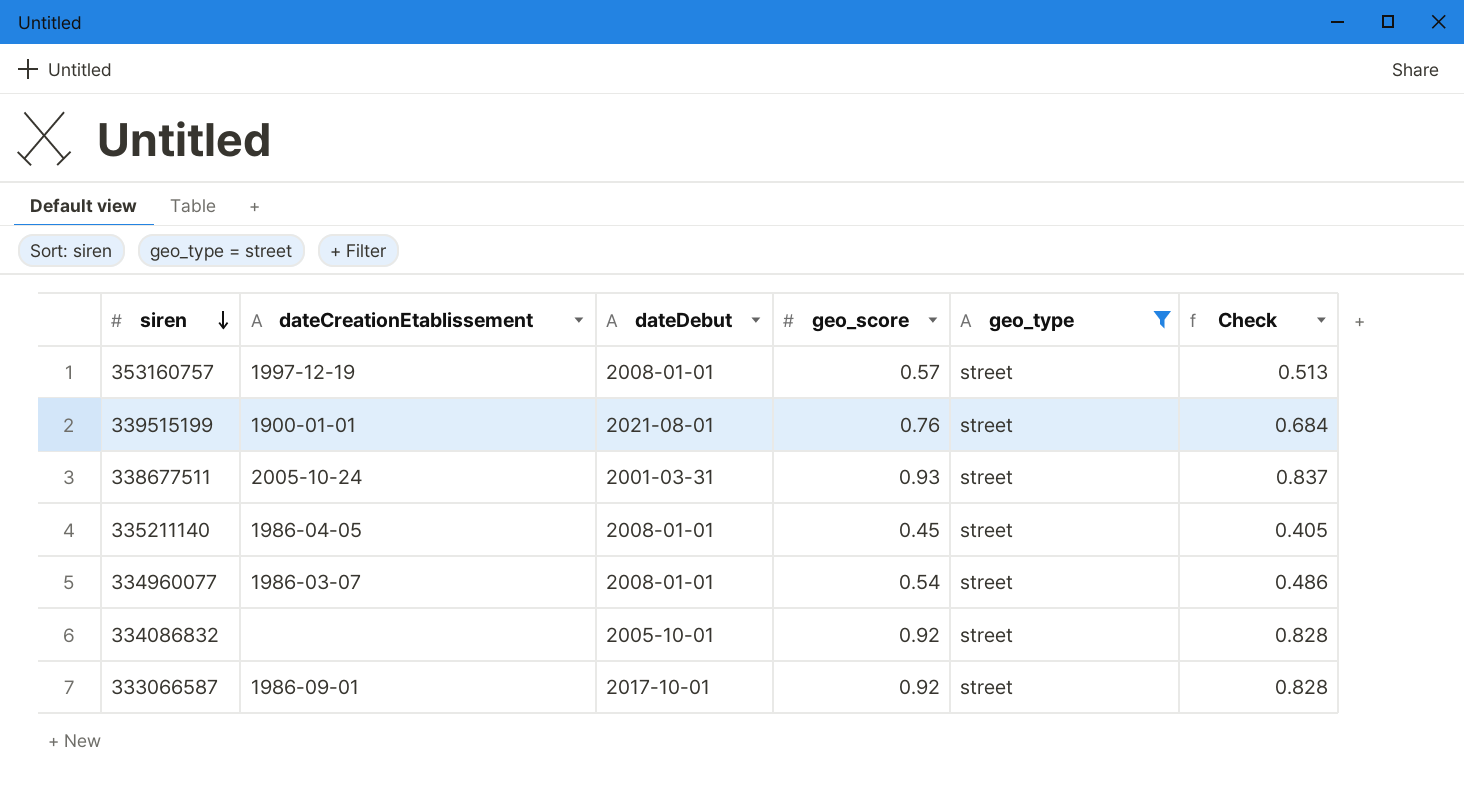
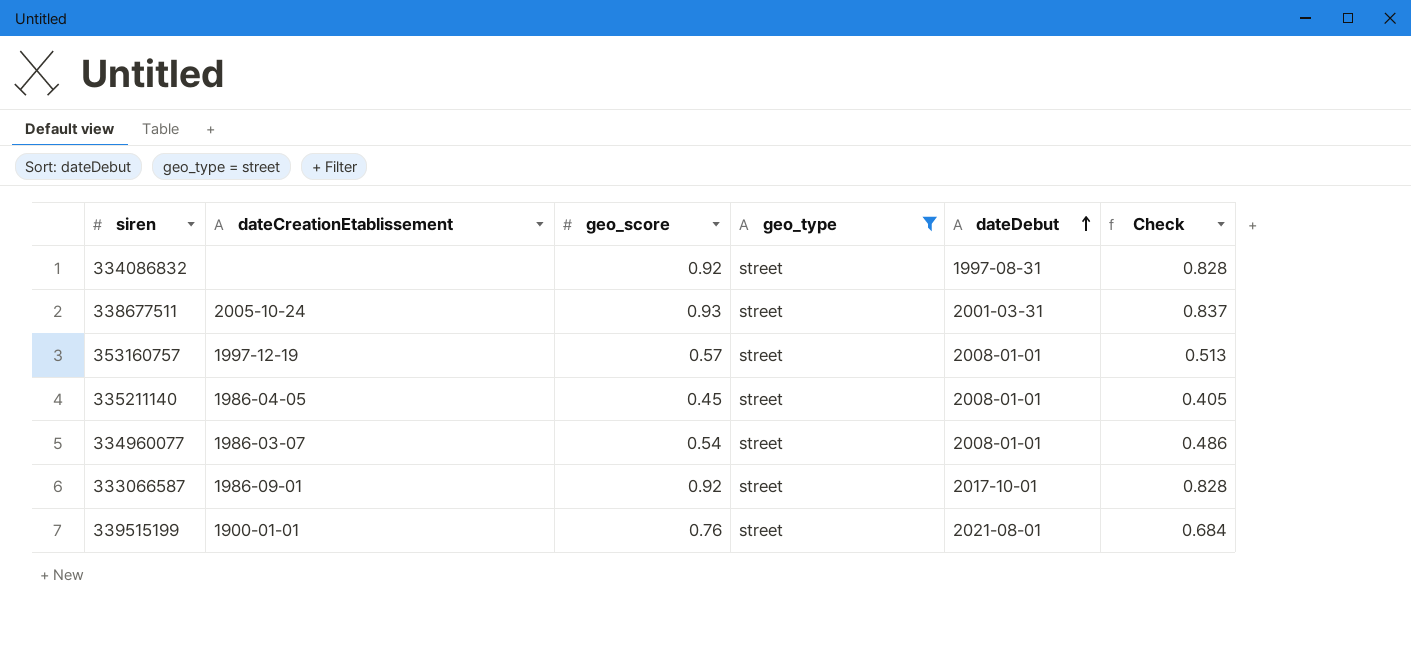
row order: siren descending -> dateDebut ascending
column dateDebut | position: 3 -> 5
334086832 | dateDebut: 2005-10-01 -> 1997-08-31

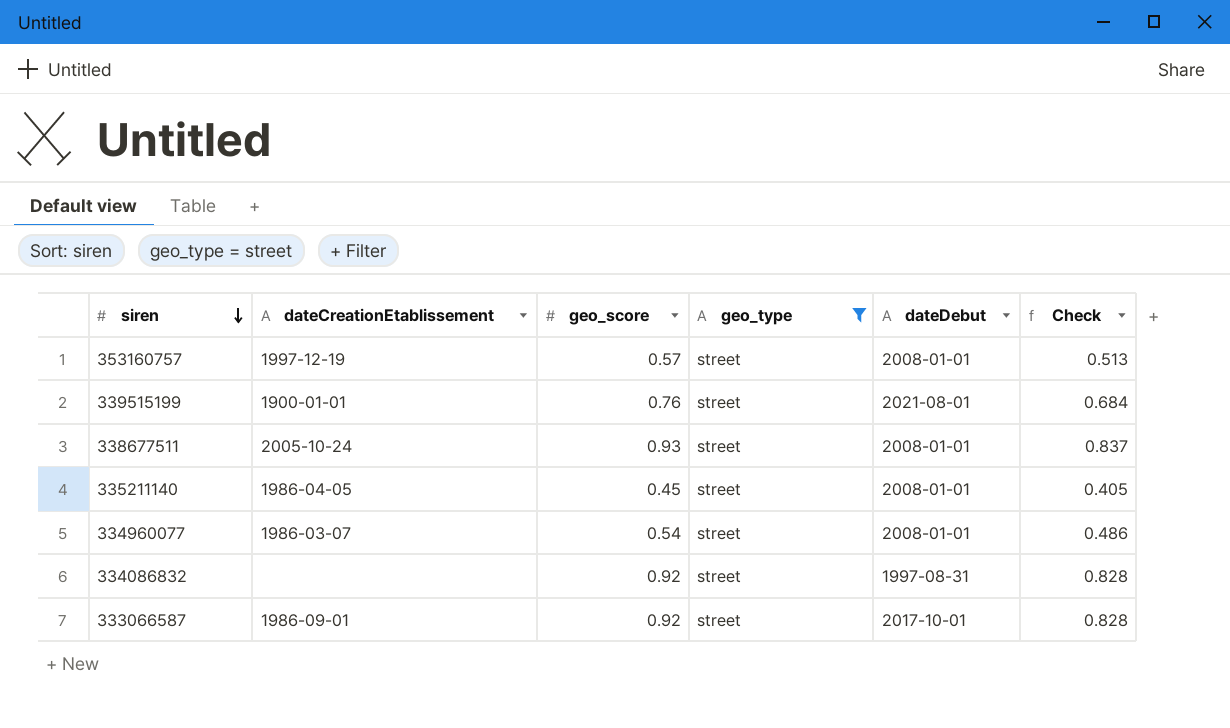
row order: dateDebut ascending -> siren descending
338677511 | dateDebut: 2001-03-31 -> 2008-01-01

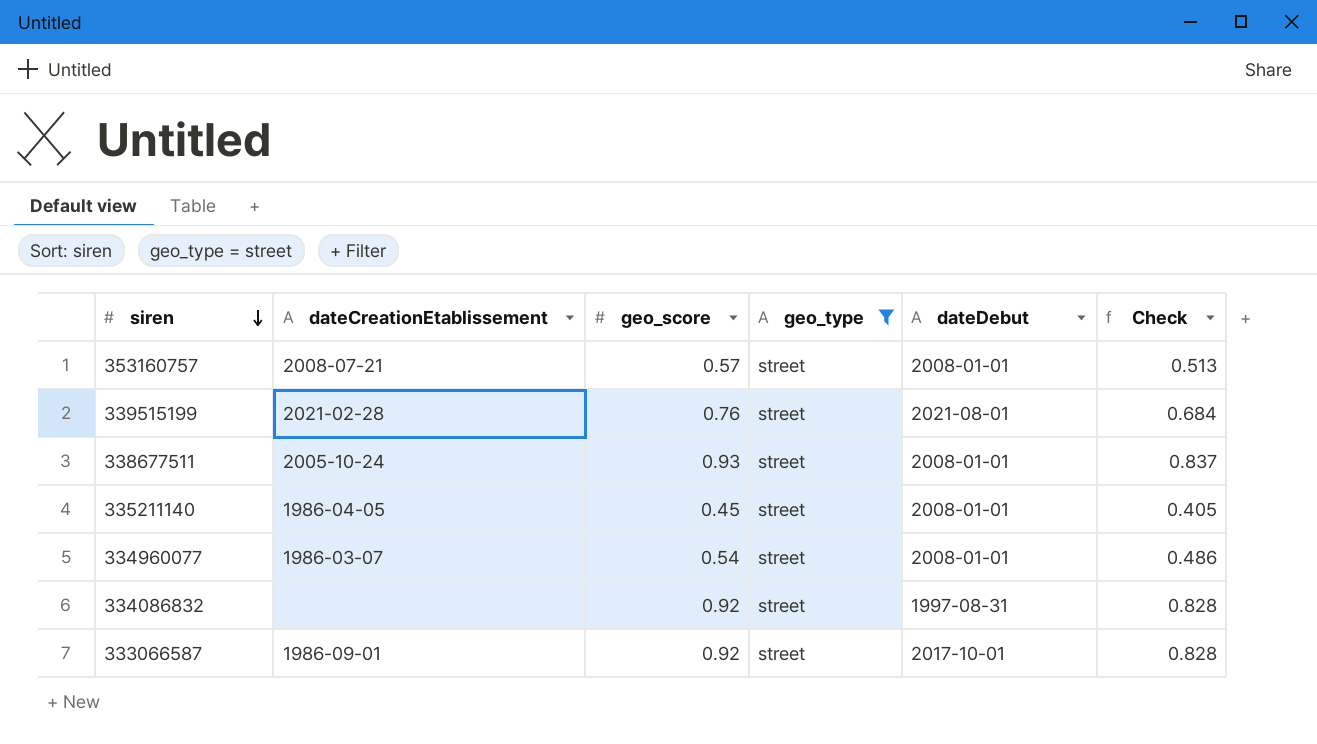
353160757 | dateCreationEtablissement: 1997-12-19 -> 2008-07-21
339515199 | dateCreationEtablissement: 1900-01-01 -> 2021-02-28

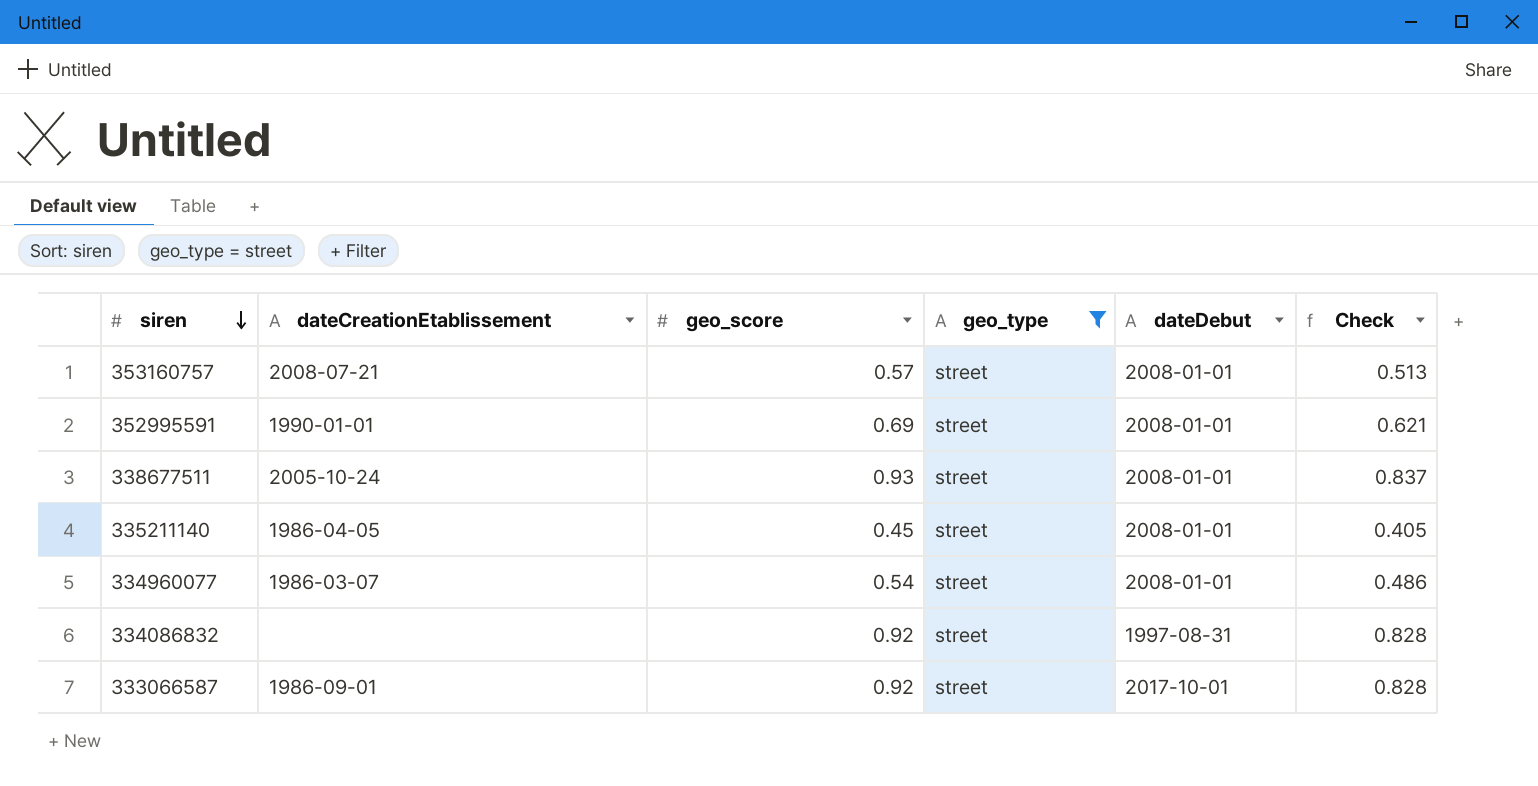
row 339515199: 2021-02-28 | 0.76 | street | 2021-08-01 | 0.684 -> none
row 352995591: none -> 1990-01-01 | 0.69 | street | 2008-01-01 | 0.621

